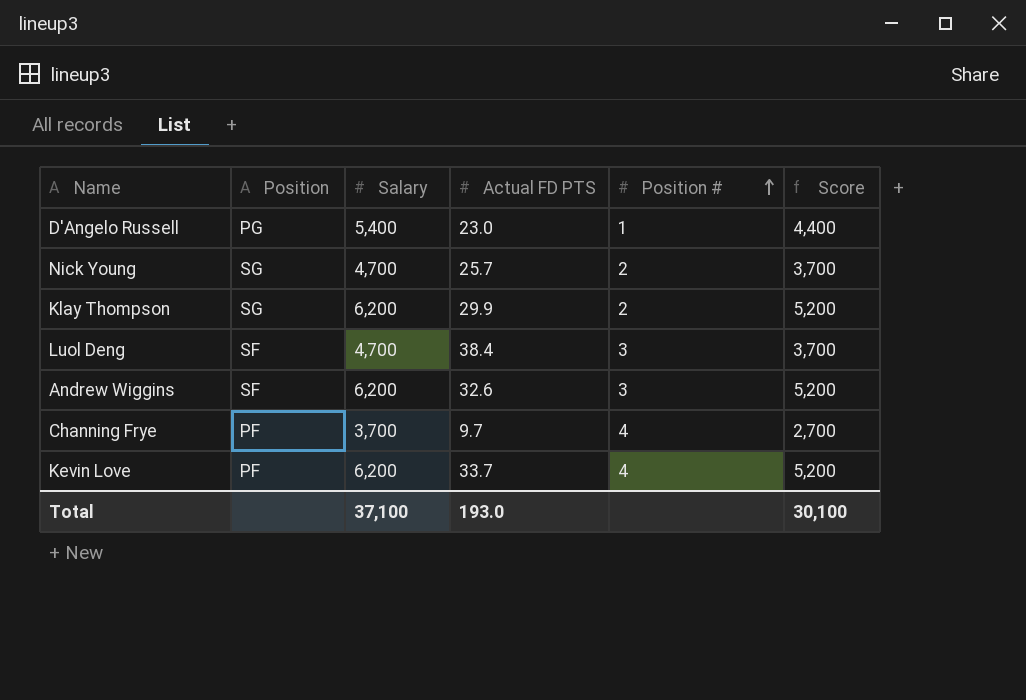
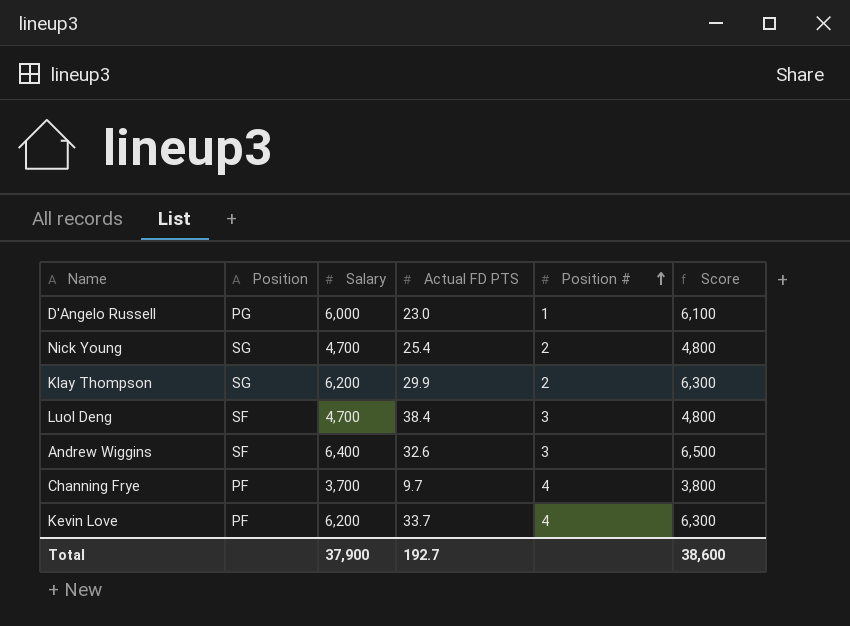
column Score | formula: [Salary] - 1000 -> [Salary] + 100
D'Angelo Russell | Salary: 5,400 -> 6,000
Nick Young | Actual FD PTS: 25.7 -> 25.4
Andrew Wiggins | Salary: 6,200 -> 6,400
Total | Salary: 37,100 -> 37,900
Total | Actual FD PTS: 193.0 -> 192.7
Total | Score: 30,100 -> 38,600

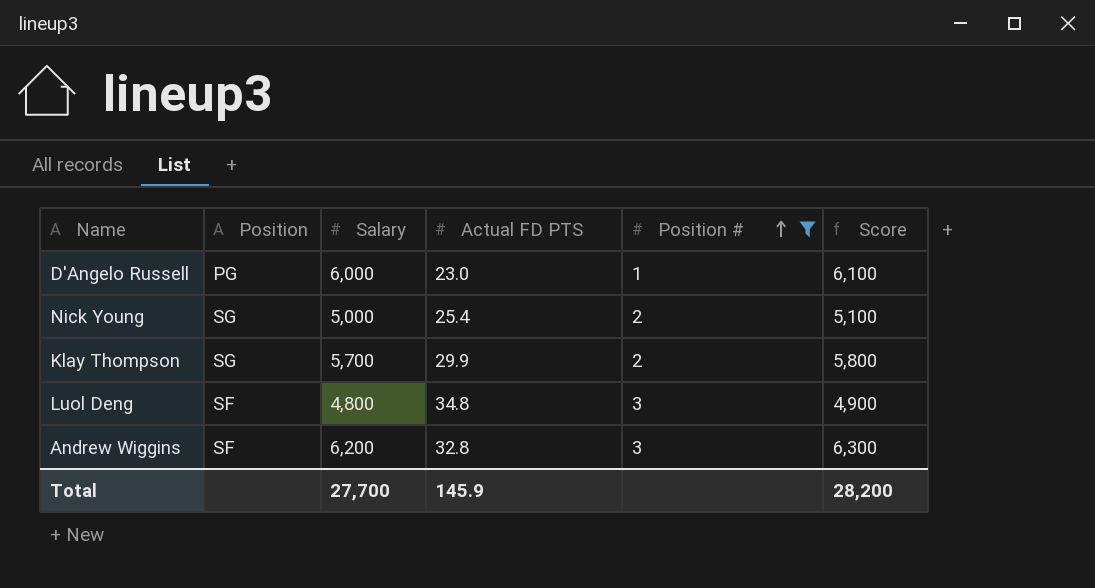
filter: none -> Position # != 4
Nick Young | Salary: 4,700 -> 5,000
Nick Young | Score: 4,800 -> 5,100
Klay Thompson | Salary: 6,200 -> 5,700
Klay Thompson | Score: 6,300 -> 5,800
Luol Deng | Salary: 4,700 -> 4,800
Luol Deng | Actual FD PTS: 38.4 -> 34.8
Luol Deng | Score: 4,800 -> 4,900
Andrew Wiggins | Salary: 6,400 -> 6,200
Andrew Wiggins | Actual FD PTS: 32.6 -> 32.8
Andrew Wiggins | Score: 6,500 -> 6,300
Total | Salary: 37,900 -> 27,700
Total | Actual FD PTS: 192.7 -> 145.9
Total | Score: 38,600 -> 28,200

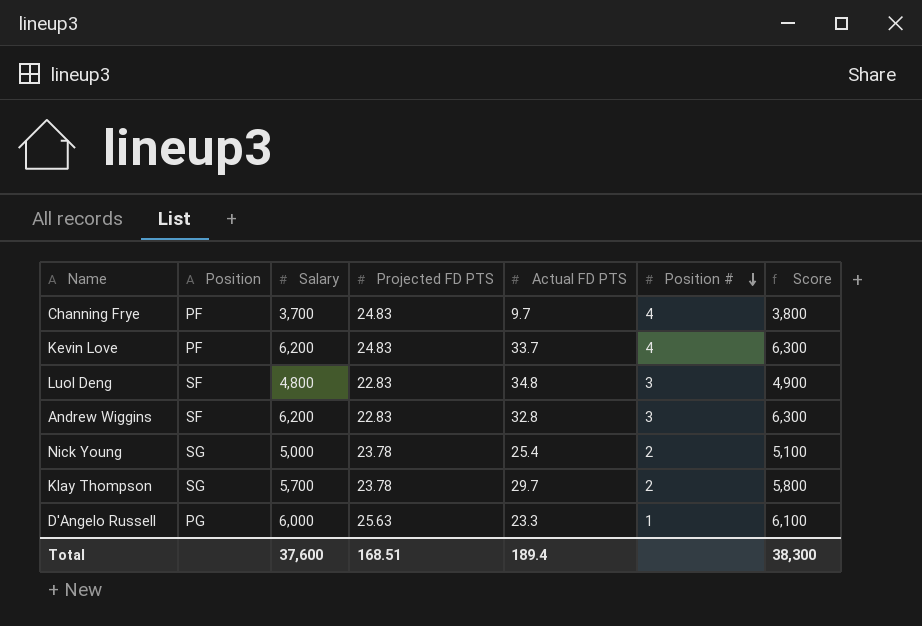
filter: Position # != 4 -> none
row order: Position # ascending -> Position # descending
column Projected FD PTS | position: none -> 4
Klay Thompson | Actual FD PTS: 29.9 -> 29.7
D'Angelo Russell | Actual FD PTS: 23.0 -> 23.3
Total | Salary: 27,700 -> 37,600
Total | Actual FD PTS: 145.9 -> 189.4
Total | Score: 28,200 -> 38,300

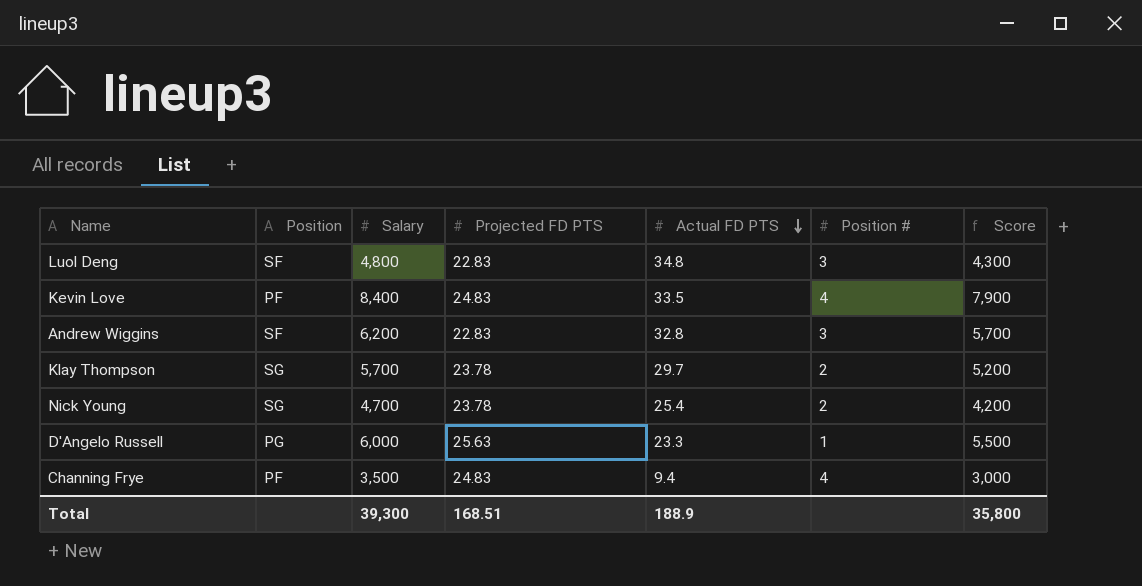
row order: Position # descending -> Actual FD PTS descending
column Score | formula: [Salary] + 100 -> [Salary] - 500
Kevin Love | Salary: 6,200 -> 8,400
Kevin Love | Actual FD PTS: 33.7 -> 33.5
Nick Young | Salary: 5,000 -> 4,700
Channing Frye | Salary: 3,700 -> 3,500
Channing Frye | Actual FD PTS: 9.7 -> 9.4
Total | Salary: 37,600 -> 39,300
Total | Actual FD PTS: 189.4 -> 188.9
Total | Score: 38,300 -> 35,800

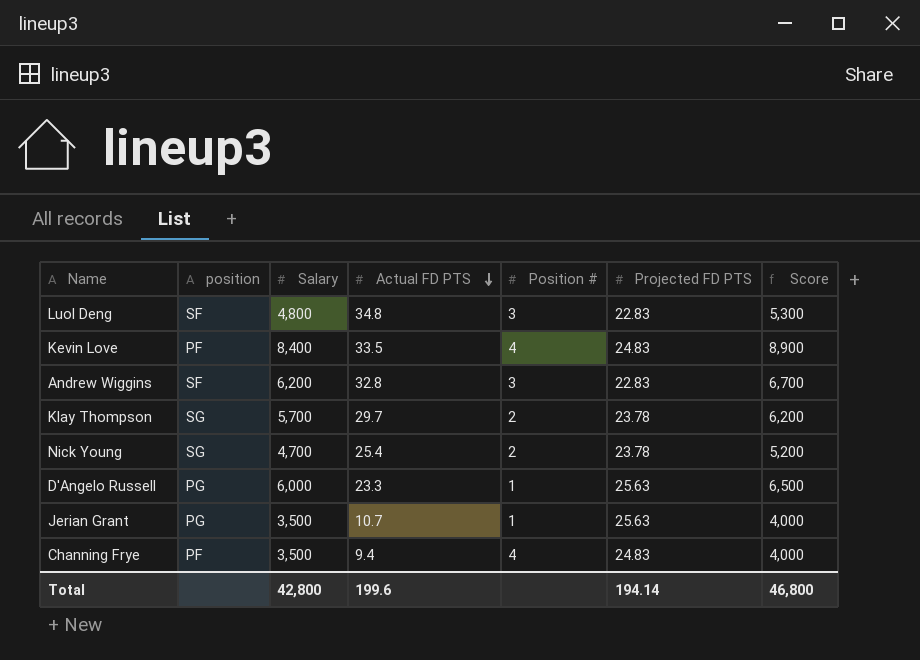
column name: Position -> position
column Projected FD PTS | position: 4 -> 6
column Score | formula: [Salary] - 500 -> [Salary] + 500
row Jerian Grant: none -> PG | 3,500 | 10.7 | 1 | 25.63 | 4,000
Total | Salary: 39,300 -> 42,800
Total | Actual FD PTS: 188.9 -> 199.6
Total | Projected FD PTS: 168.51 -> 194.14
Total | Score: 35,800 -> 46,800

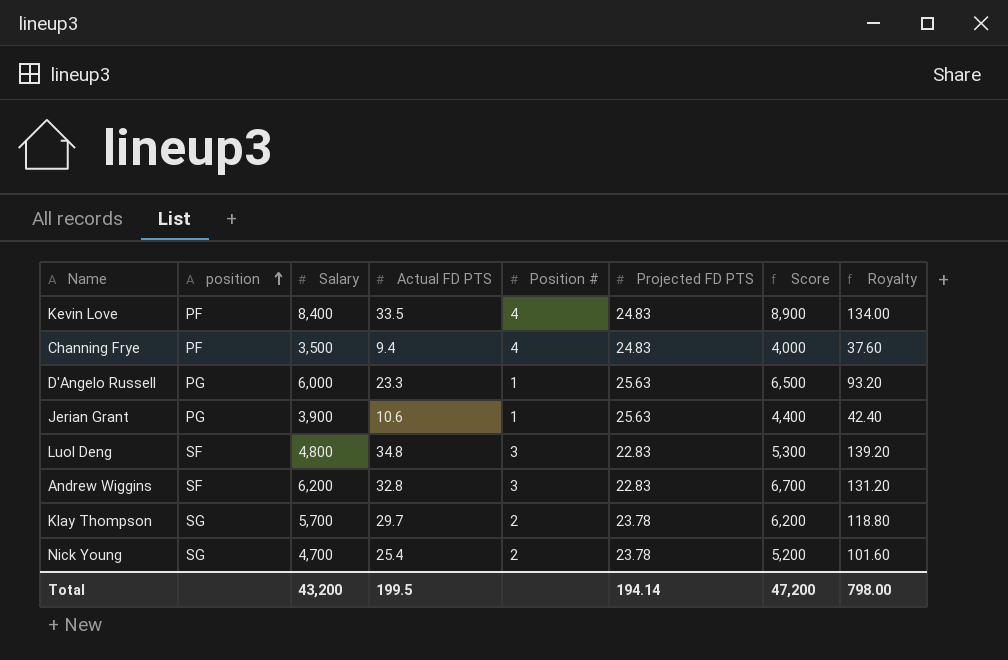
row order: Actual FD PTS descending -> position ascending
column Royalty | formula: none -> [Actual FD PTS] * 4
Jerian Grant | Salary: 3,500 -> 3,900
Jerian Grant | Actual FD PTS: 10.7 -> 10.6
Jerian Grant | Score: 4,000 -> 4,400
Total | Salary: 42,800 -> 43,200
Total | Actual FD PTS: 199.6 -> 199.5
Total | Score: 46,800 -> 47,200

